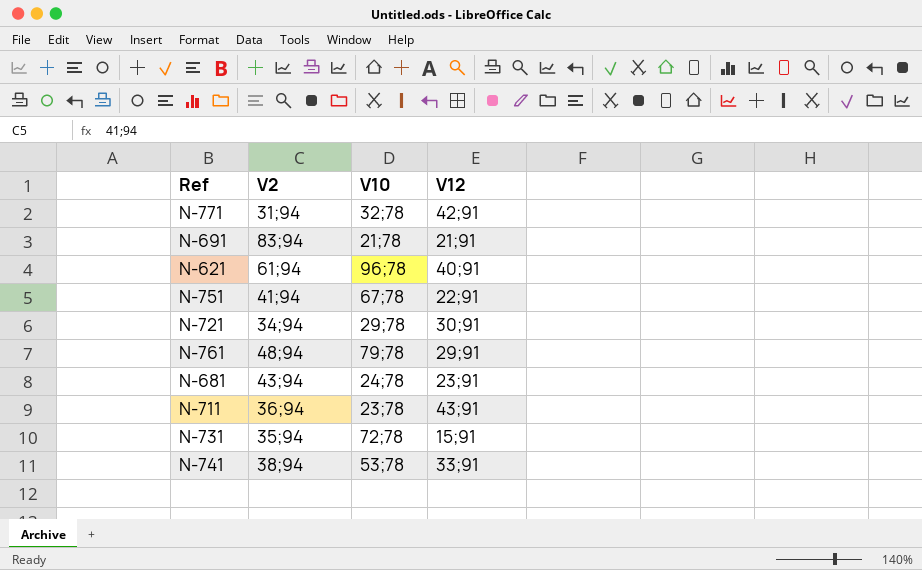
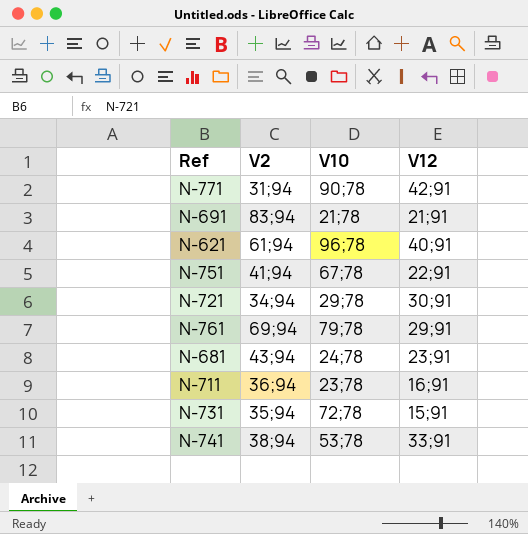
N-771 | V10: 32;78 -> 90;78
N-761 | V2: 48;94 -> 69;94
N-711 | V12: 43;91 -> 16;91

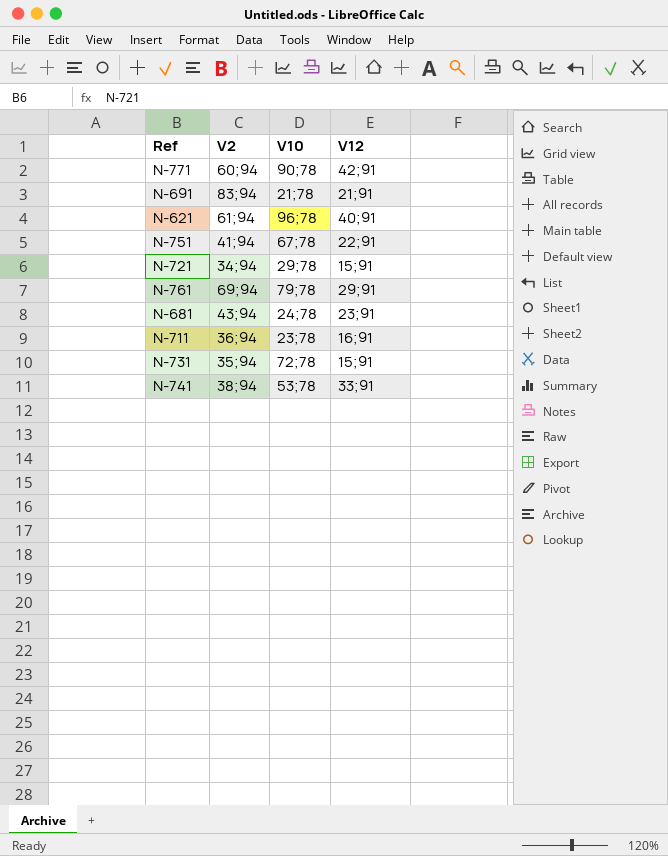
N-771 | V2: 31;94 -> 60;94
N-721 | V12: 30;91 -> 15;91

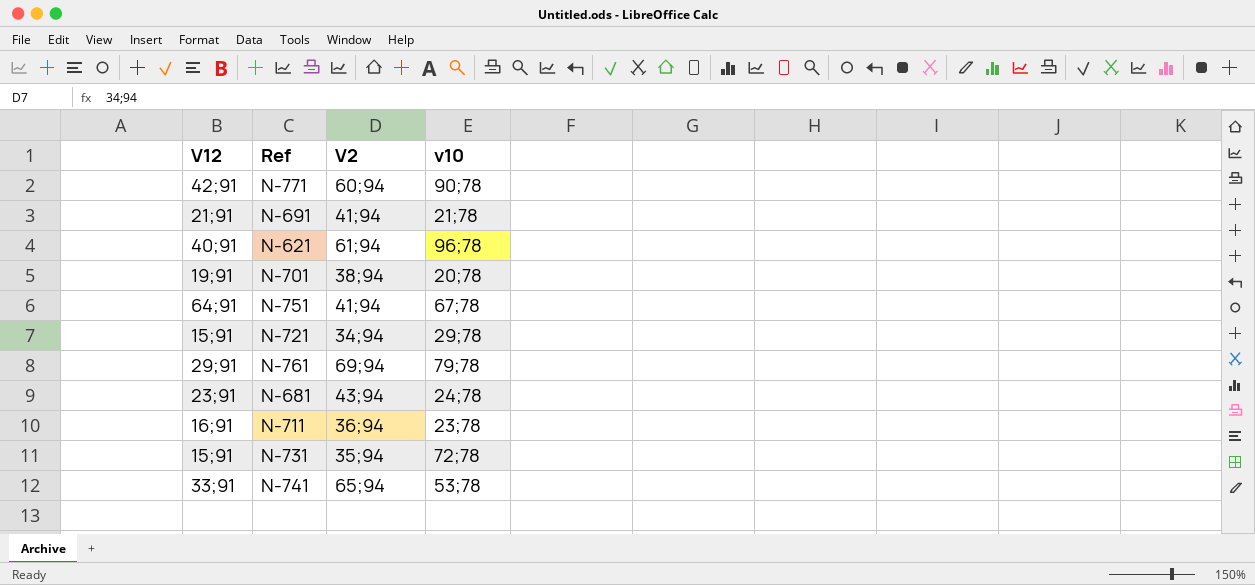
column V12 | position: 4 -> 1
column name: V10 -> v10
N-691 | V2: 83;94 -> 41;94
row N-701: none -> 19;91 | 38;94 | 20;78
N-751 | V12: 22;91 -> 64;91
N-741 | V2: 38;94 -> 65;94

